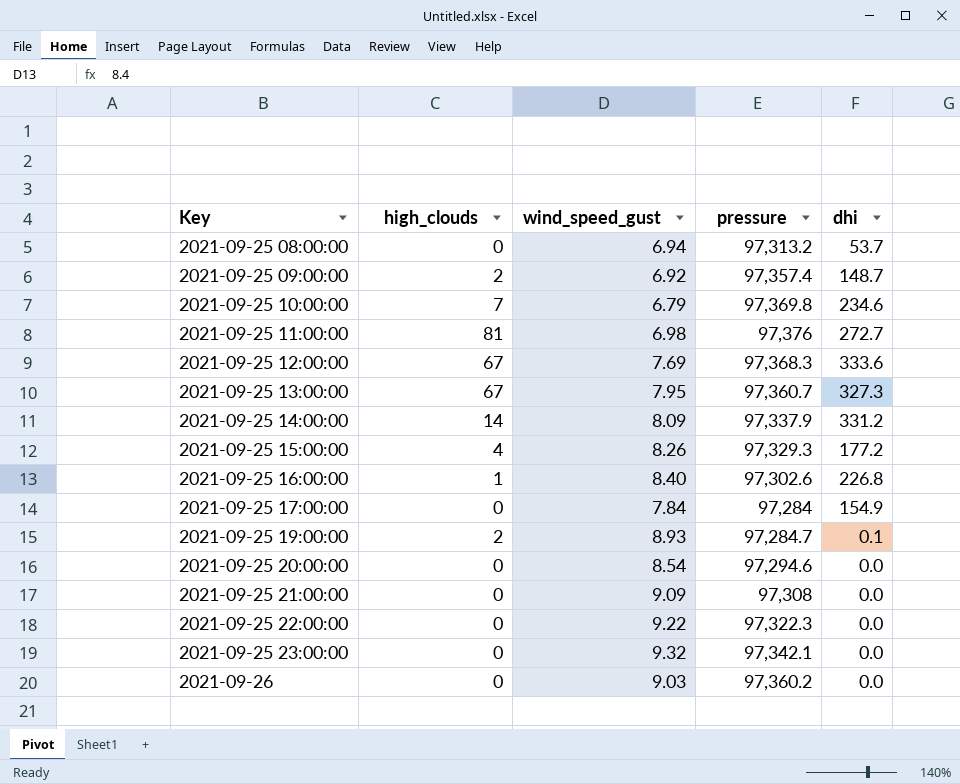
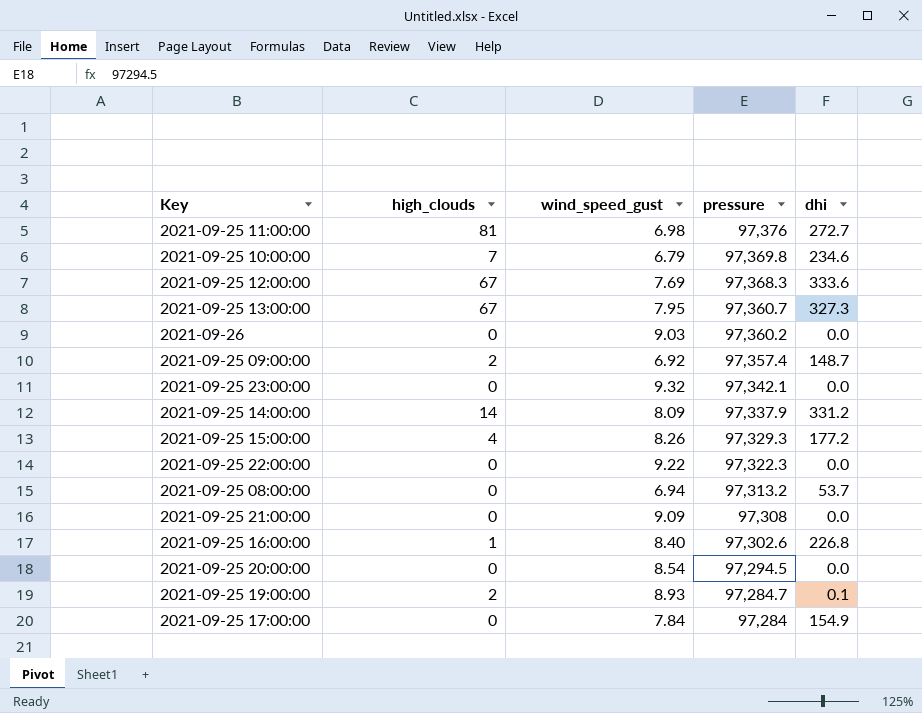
row order: Key ascending -> pressure descending
2021-09-25 20:00:00 | pressure: 97,294.6 -> 97,294.5

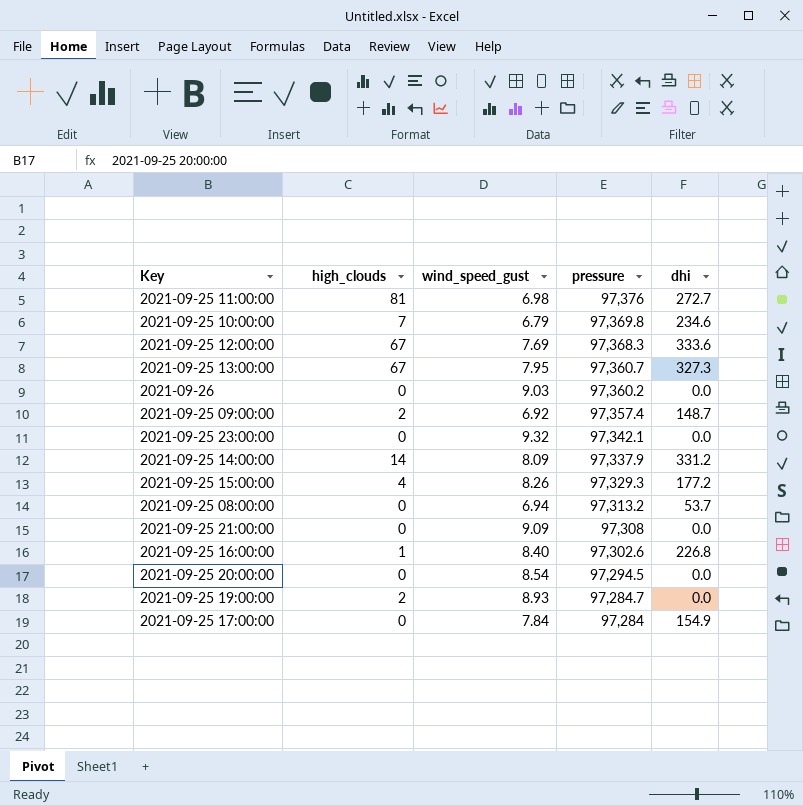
row 2021-09-25 22:00:00: 0 | 9.22 | 97,322.3 | 0.0 -> none
2021-09-25 19:00:00 | dhi: 0.1 -> 0.0

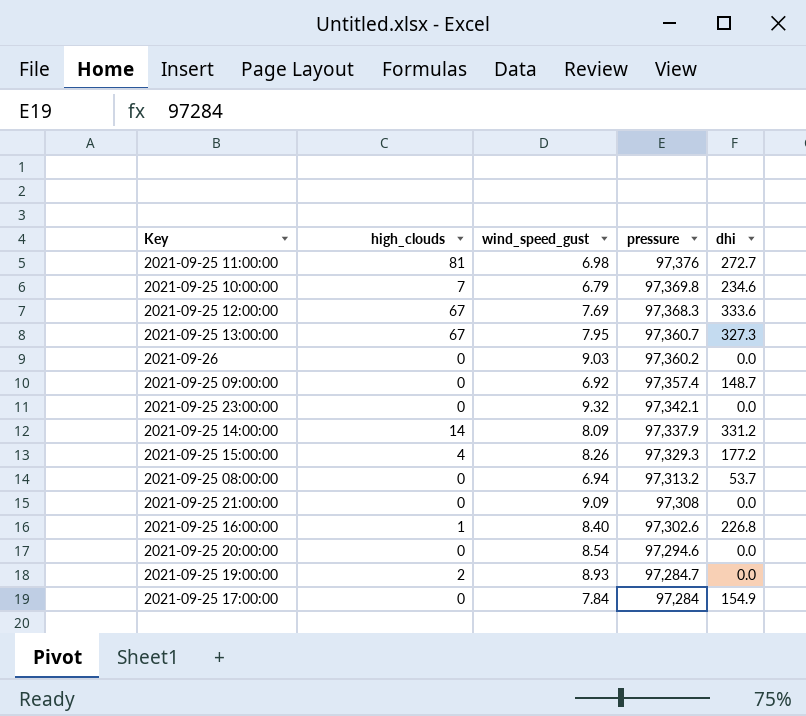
2021-09-25 09:00:00 | high_clouds: 2 -> 0
2021-09-25 20:00:00 | pressure: 97,294.5 -> 97,294.6

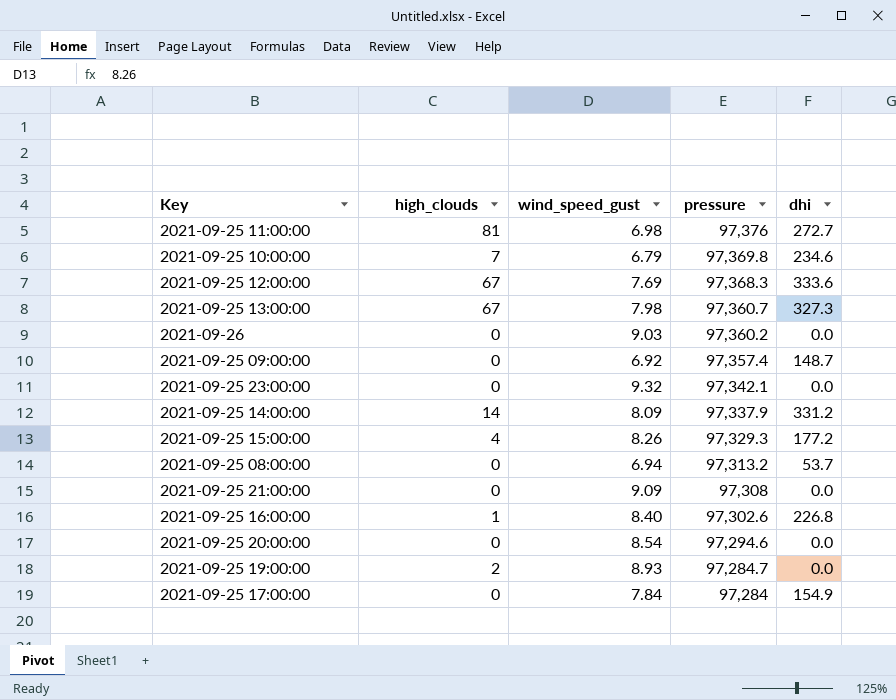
2021-09-25 13:00:00 | wind_speed_gust: 7.95 -> 7.98

